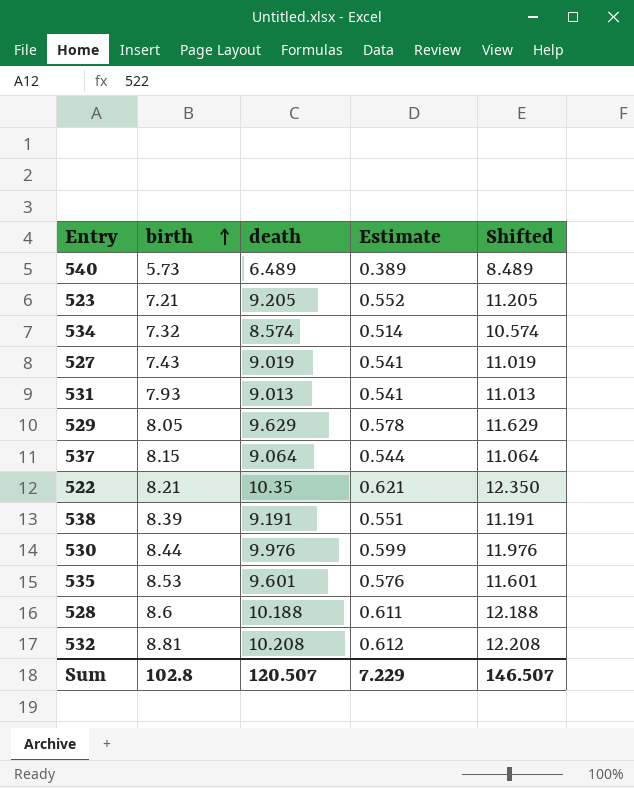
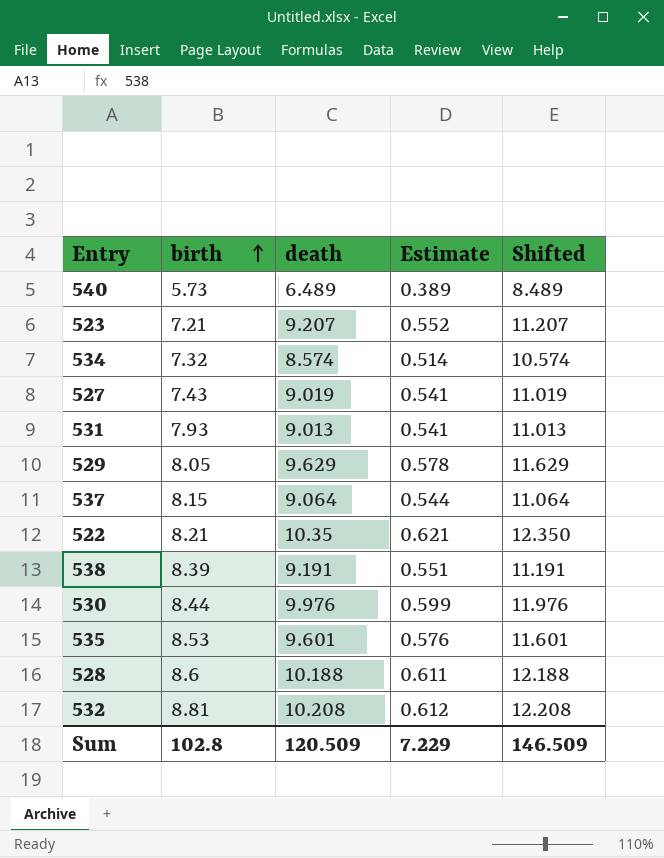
523 | death: 9.205 -> 9.207
523 | Shifted: 11.205 -> 11.207
Sum | death: 120.507 -> 120.509
Sum | Shifted: 146.507 -> 146.509

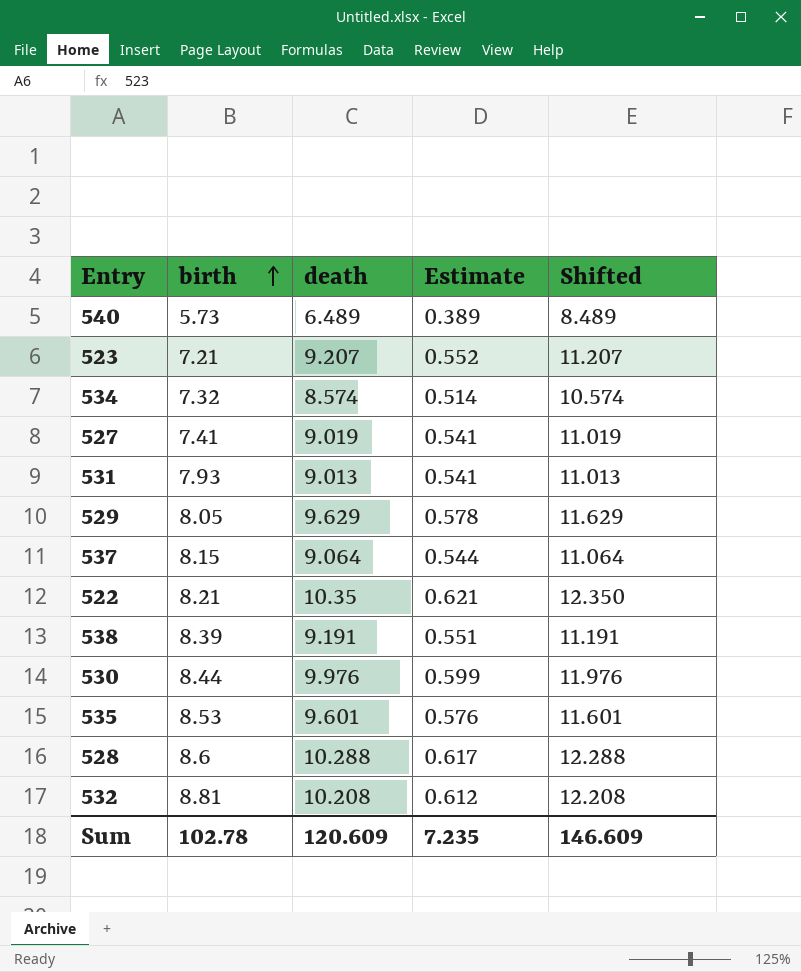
527 | birth: 7.43 -> 7.41
528 | death: 10.188 -> 10.288
528 | Estimate: 0.611 -> 0.617
528 | Shifted: 12.188 -> 12.288
Sum | birth: 102.8 -> 102.78
Sum | death: 120.509 -> 120.609
Sum | Estimate: 7.229 -> 7.235
Sum | Shifted: 146.509 -> 146.609

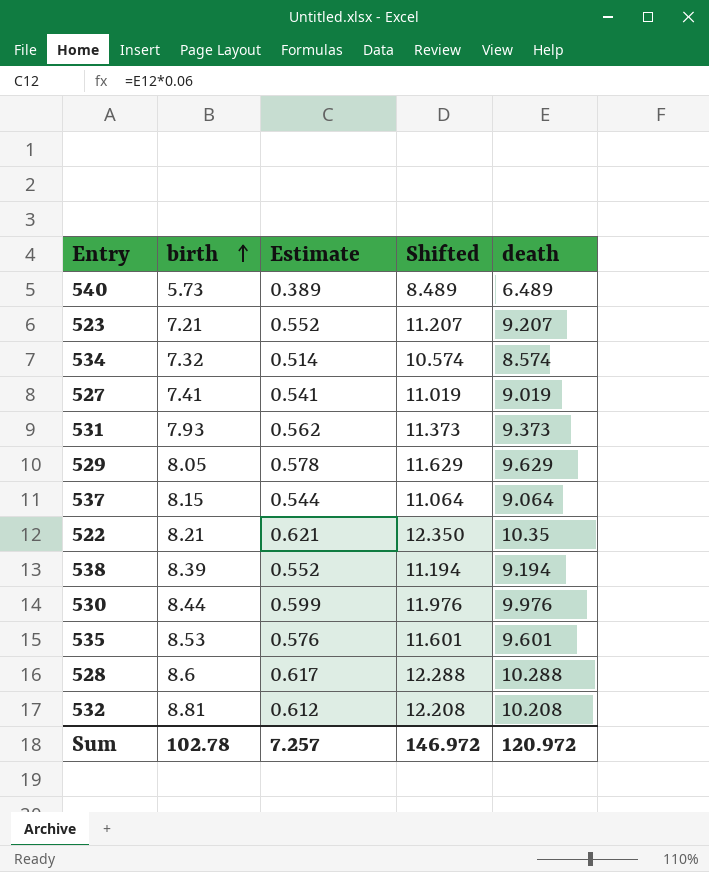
column death | position: 3 -> 5
531 | Estimate: 0.541 -> 0.562
531 | Shifted: 11.013 -> 11.373
531 | death: 9.013 -> 9.373
538 | Estimate: 0.551 -> 0.552
538 | Shifted: 11.191 -> 11.194
538 | death: 9.191 -> 9.194
Sum | Estimate: 7.235 -> 7.257
Sum | Shifted: 146.609 -> 146.972
Sum | death: 120.609 -> 120.972

